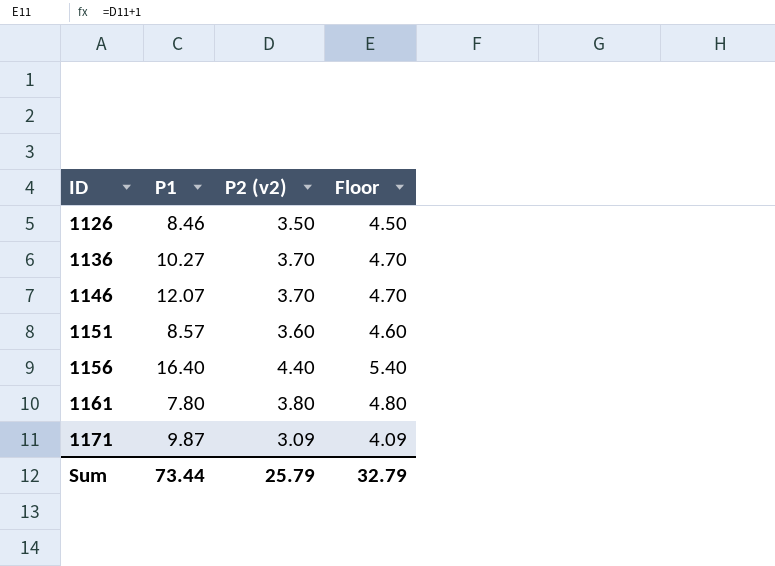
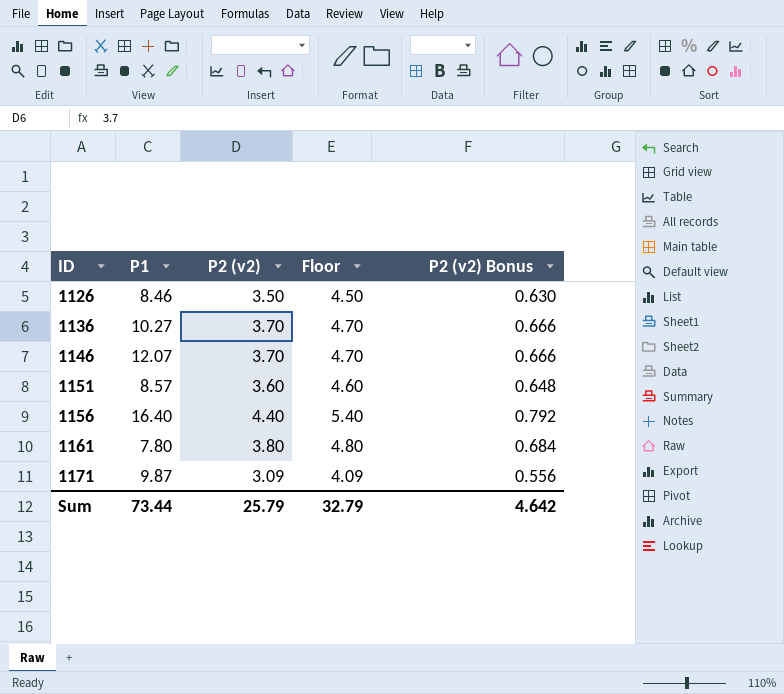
column P2 (v2) Bonus | formula: none -> [P2 (v2)] * 0.18

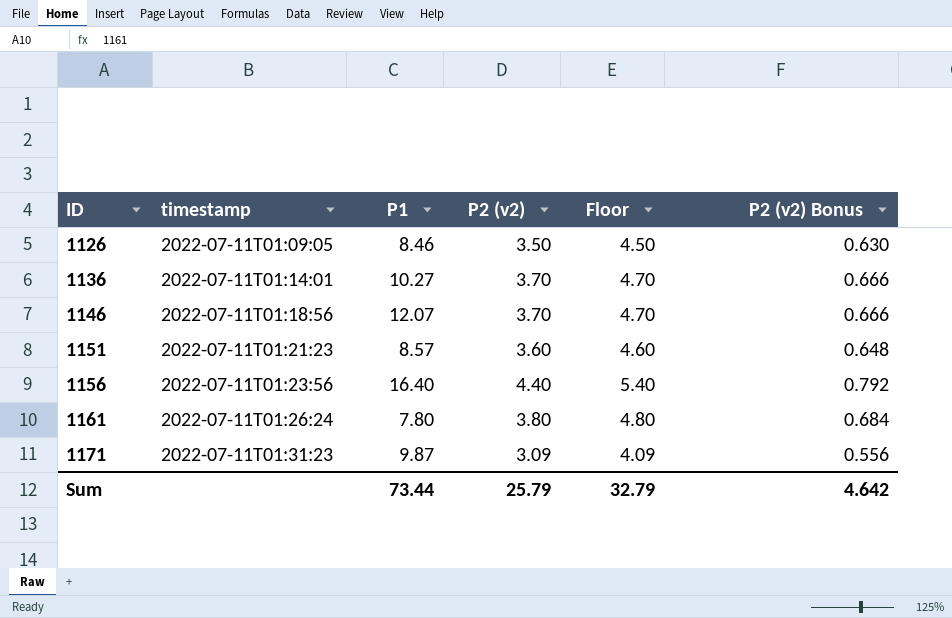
column timestamp | position: none -> 2

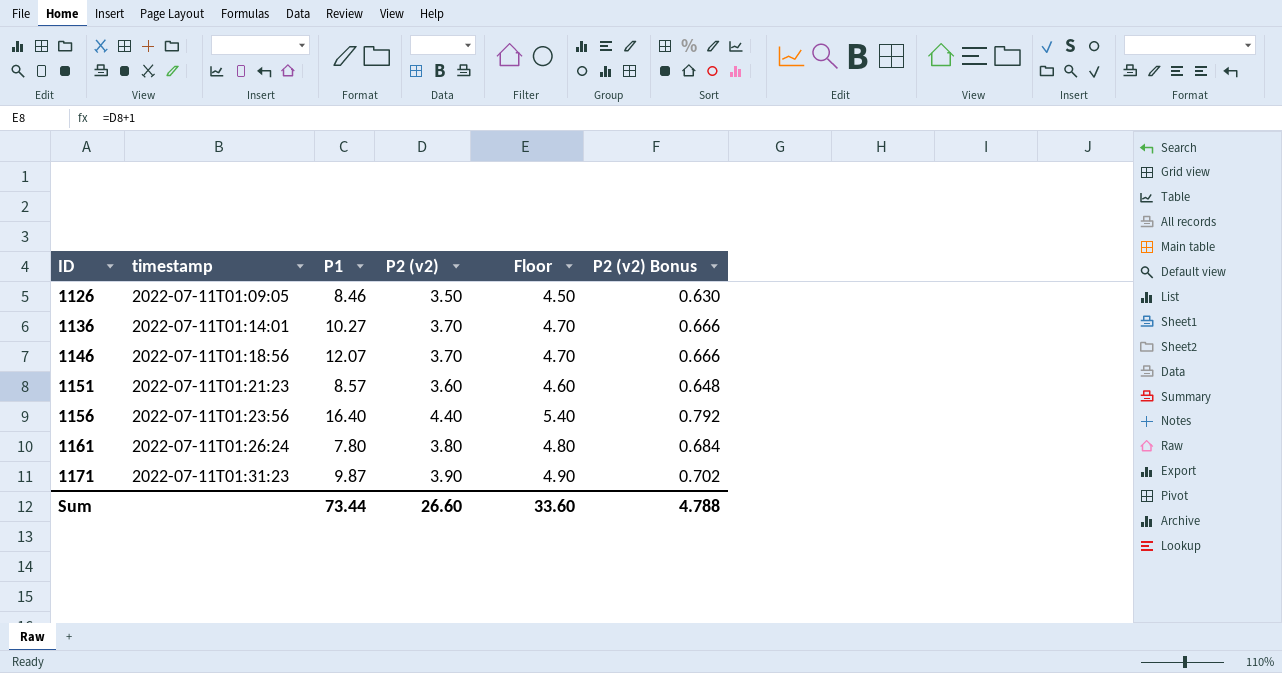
1171 | P2 (v2): 3.09 -> 3.90
1171 | Floor: 4.09 -> 4.90
1171 | P2 (v2) Bonus: 0.556 -> 0.702
Sum | P2 (v2): 25.79 -> 26.60
Sum | Floor: 32.79 -> 33.60
Sum | P2 (v2) Bonus: 4.642 -> 4.788

